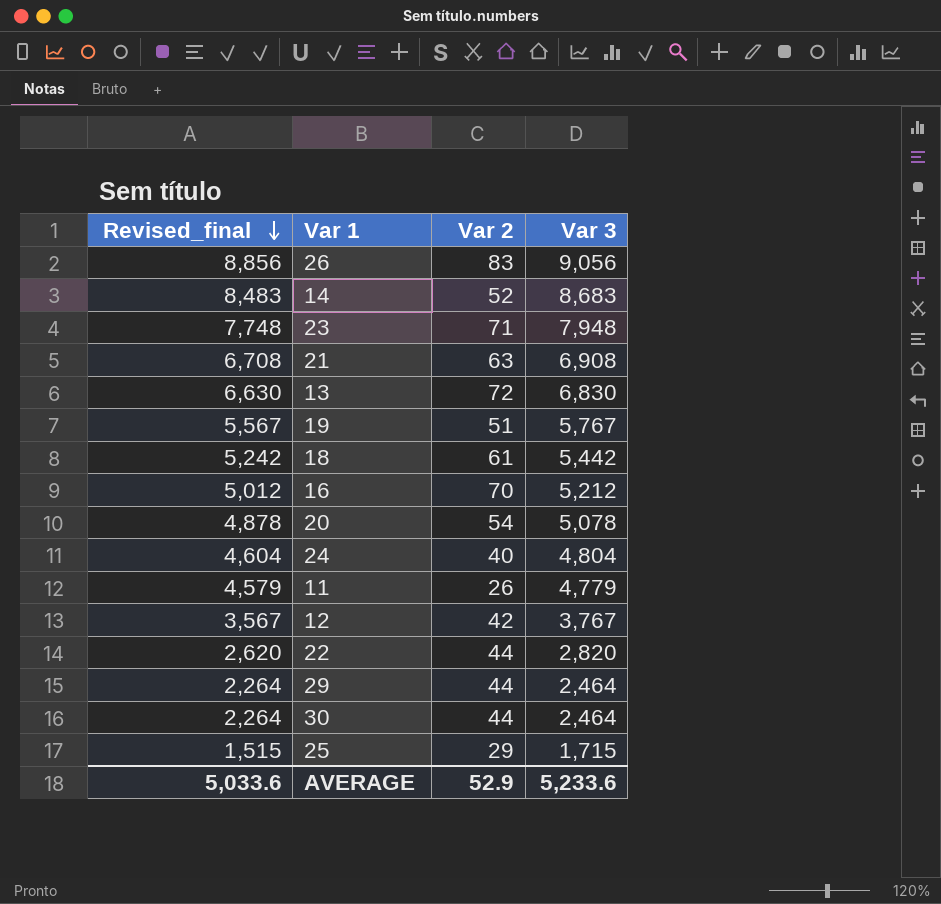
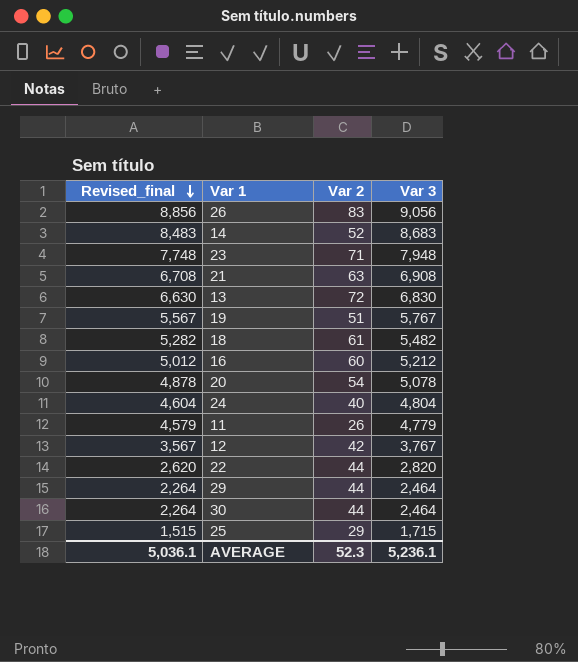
18 | Revised_final: 5,242 -> 5,282
18 | Var 3: 5,442 -> 5,482
16 | Var 2: 70 -> 60
AVERAGE | Revised_final: 5,033.6 -> 5,036.1
AVERAGE | Var 2: 52.9 -> 52.3
AVERAGE | Var 3: 5,233.6 -> 5,236.1

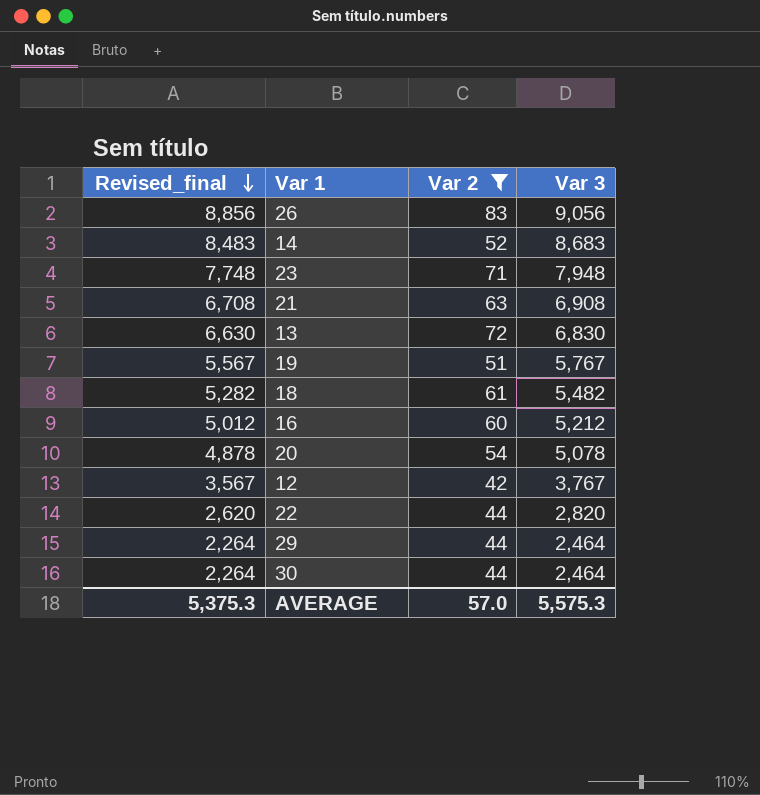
filter: none -> Var 2 >= 42
AVERAGE | Revised_final: 5,036.1 -> 5,375.3
AVERAGE | Var 2: 52.3 -> 57.0
AVERAGE | Var 3: 5,236.1 -> 5,575.3

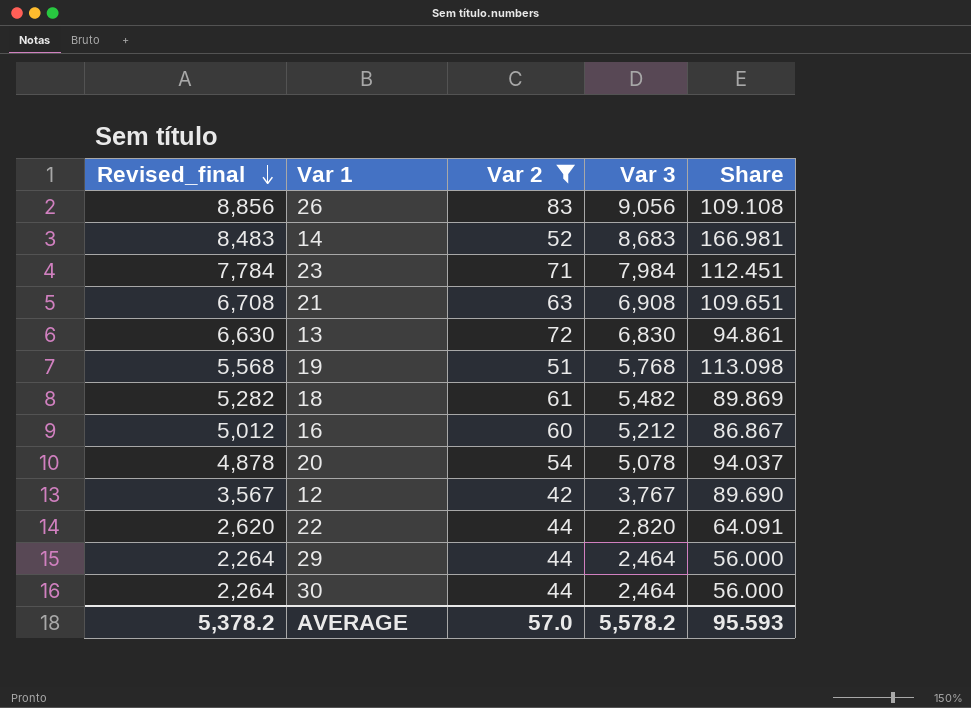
column Share | formula: none -> [Var 3] / [Var 2]
23 | Revised_final: 7,748 -> 7,784
23 | Var 3: 7,948 -> 7,984
19 | Revised_final: 5,567 -> 5,568
19 | Var 3: 5,767 -> 5,768
AVERAGE | Revised_final: 5,375.3 -> 5,378.2
AVERAGE | Var 3: 5,575.3 -> 5,578.2

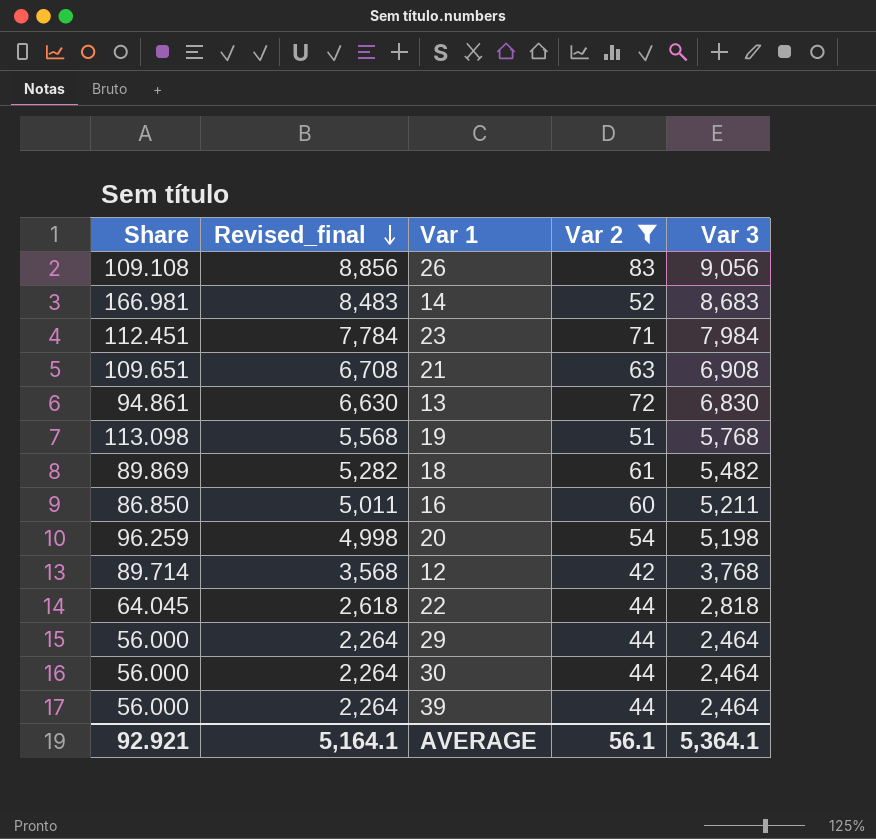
column Share | position: 5 -> 1
16 | Share: 86.867 -> 86.850
16 | Revised_final: 5,012 -> 5,011
16 | Var 3: 5,212 -> 5,211
20 | Share: 94.037 -> 96.259
20 | Revised_final: 4,878 -> 4,998
20 | Var 3: 5,078 -> 5,198
12 | Share: 89.690 -> 89.714
12 | Revised_final: 3,567 -> 3,568
12 | Var 3: 3,767 -> 3,768
22 | Share: 64.091 -> 64.045
22 | Revised_final: 2,620 -> 2,618
22 | Var 3: 2,820 -> 2,818
row 39: none -> 56.000 | 2,264 | 44 | 2,464
AVERAGE | Share: 95.593 -> 92.921
AVERAGE | Revised_final: 5,378.2 -> 5,164.1
AVERAGE | Var 2: 57.0 -> 56.1
AVERAGE | Var 3: 5,578.2 -> 5,364.1

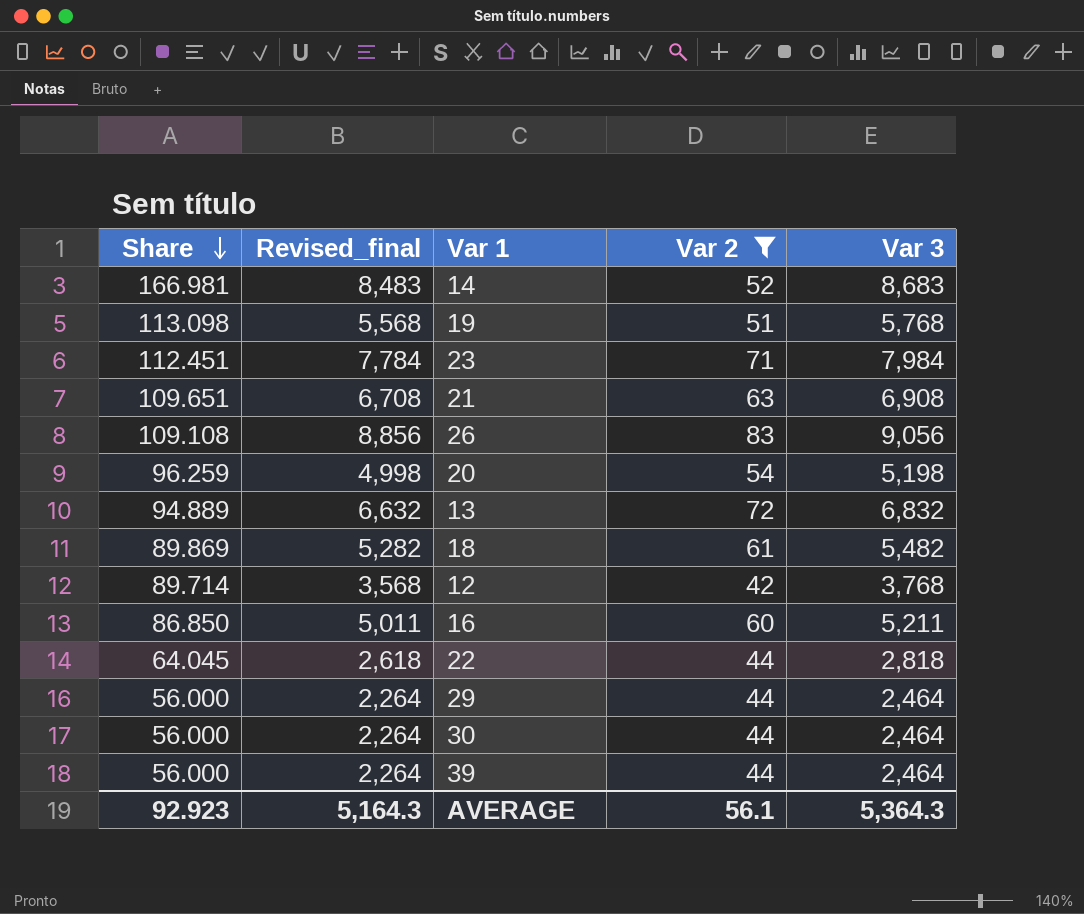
row order: Revised_final descending -> Share descending
13 | Share: 94.861 -> 94.889
13 | Revised_final: 6,630 -> 6,632
13 | Var 3: 6,830 -> 6,832
AVERAGE | Share: 92.921 -> 92.923
AVERAGE | Revised_final: 5,164.1 -> 5,164.3
AVERAGE | Var 3: 5,364.1 -> 5,364.3

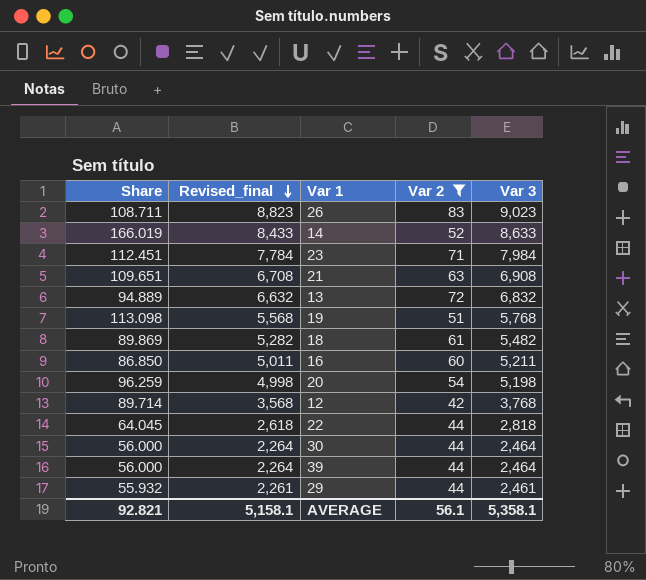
row order: Share descending -> Revised_final descending
26 | Share: 109.108 -> 108.711
26 | Revised_final: 8,856 -> 8,823
26 | Var 3: 9,056 -> 9,023
14 | Share: 166.981 -> 166.019
14 | Revised_final: 8,483 -> 8,433
14 | Var 3: 8,683 -> 8,633
29 | Share: 56.000 -> 55.932
29 | Revised_final: 2,264 -> 2,261
29 | Var 3: 2,464 -> 2,461
AVERAGE | Share: 92.923 -> 92.821
AVERAGE | Revised_final: 5,164.3 -> 5,158.1
AVERAGE | Var 3: 5,364.3 -> 5,358.1

